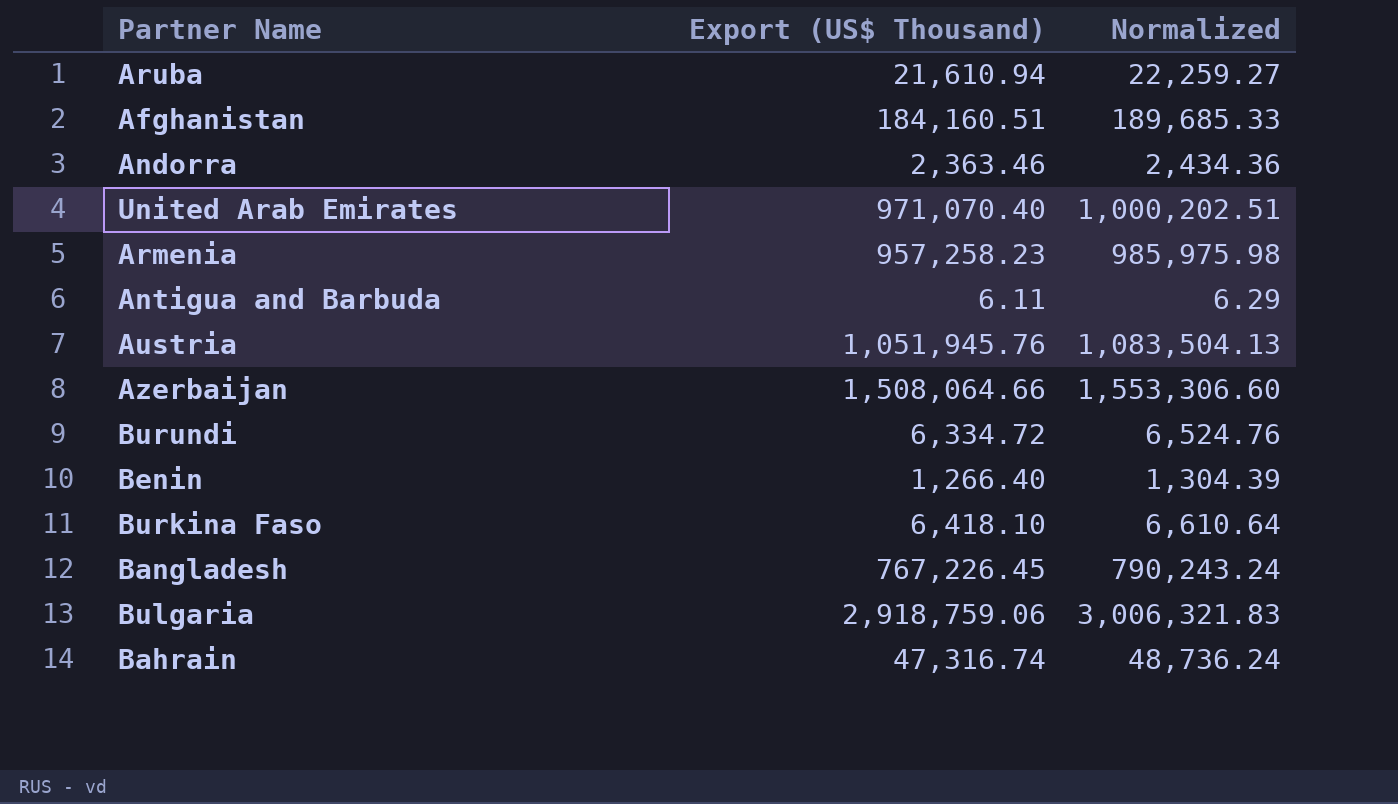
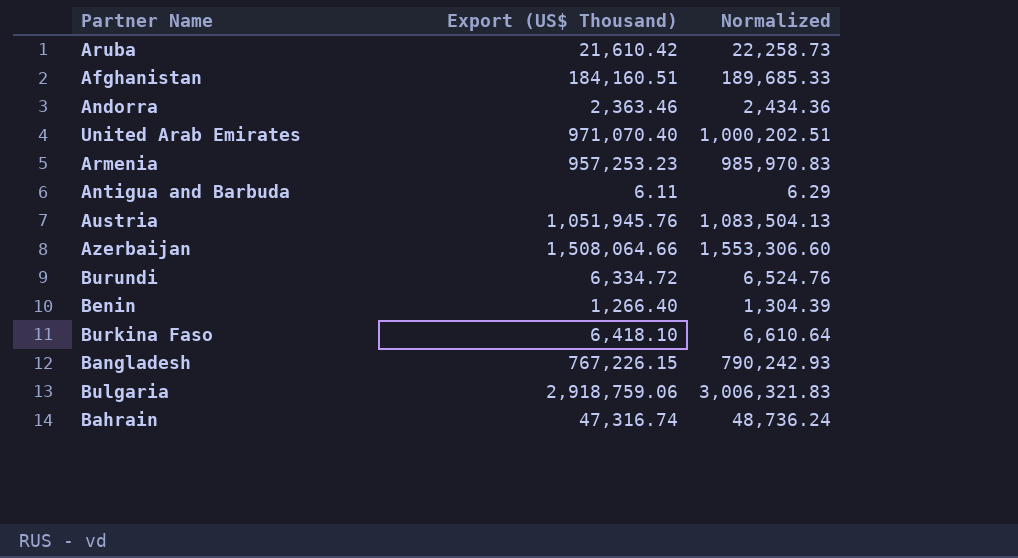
Aruba | Export (US$ Thousand): 21,610.94 -> 21,610.42
Aruba | Normalized: 22,259.27 -> 22,258.73
Armenia | Export (US$ Thousand): 957,258.23 -> 957,253.23
Armenia | Normalized: 985,975.98 -> 985,970.83
Bangladesh | Export (US$ Thousand): 767,226.45 -> 767,226.15
Bangladesh | Normalized: 790,243.24 -> 790,242.93

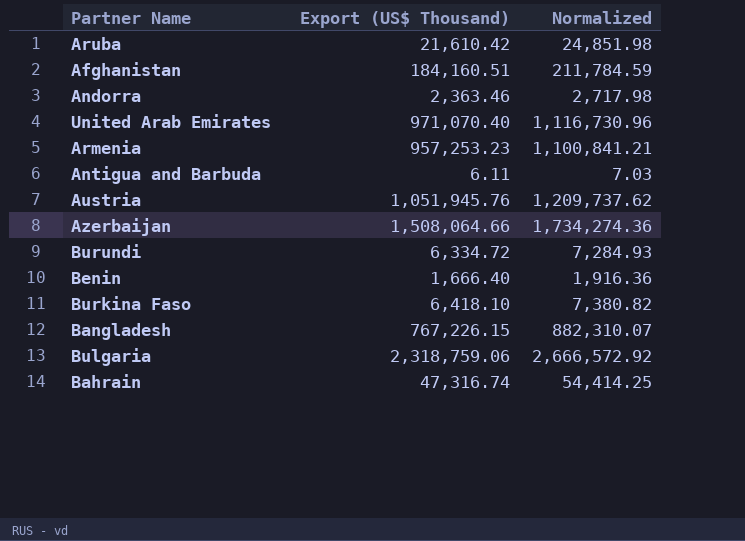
column Normalized | formula: [Export (US$ Thousand)] * 1.03 -> [Export (US$ Thousand)] * 1.15
Benin | Export (US$ Thousand): 1,266.40 -> 1,666.40
Bulgaria | Export (US$ Thousand): 2,918,759.06 -> 2,318,759.06

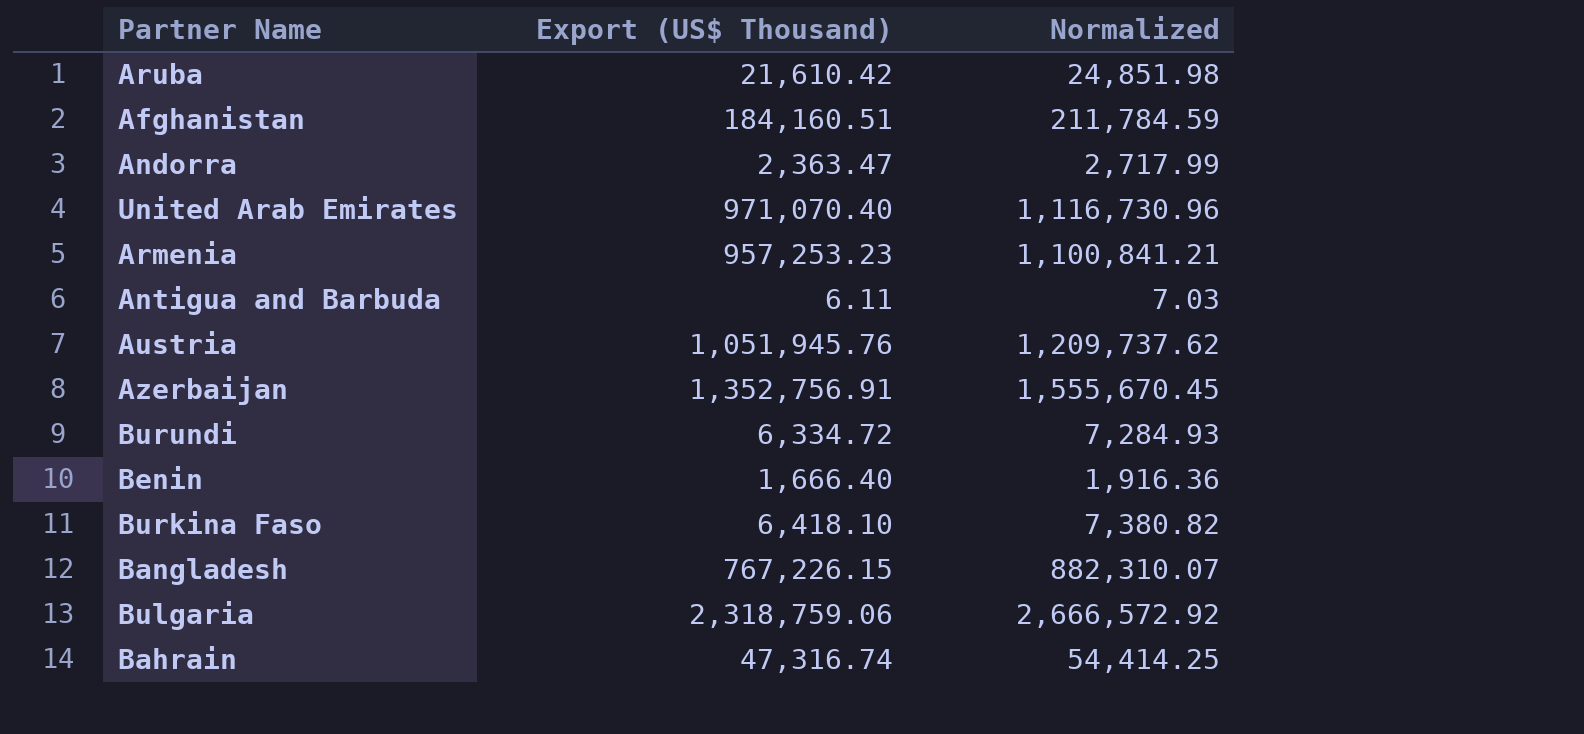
Andorra | Export (US$ Thousand): 2,363.46 -> 2,363.47
Andorra | Normalized: 2,717.98 -> 2,717.99
Azerbaijan | Export (US$ Thousand): 1,508,064.66 -> 1,352,756.91
Azerbaijan | Normalized: 1,734,274.36 -> 1,555,670.45

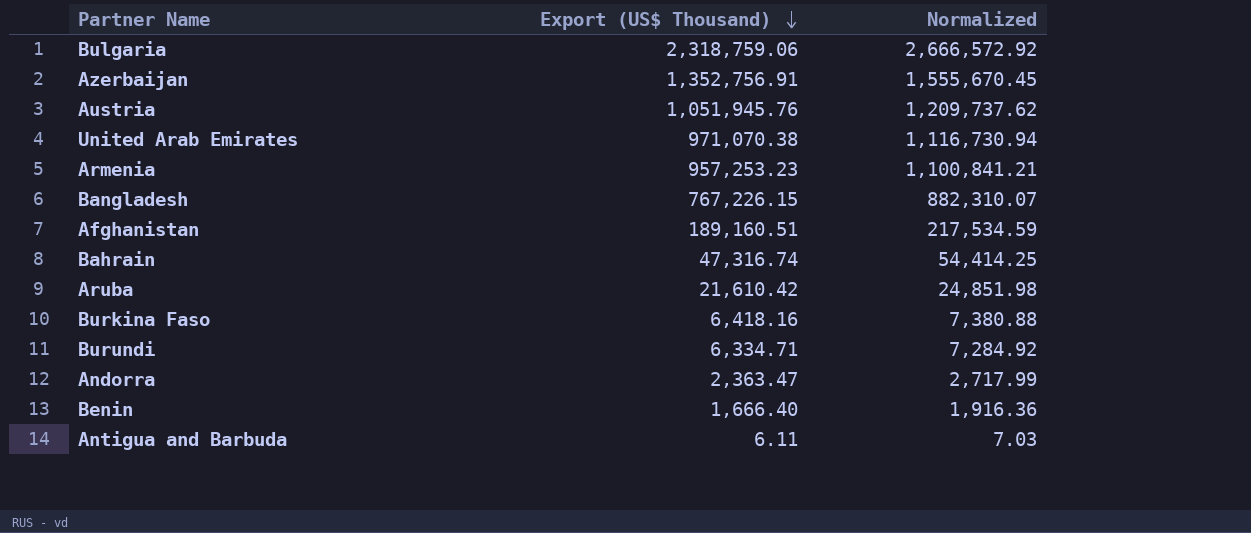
row order: none -> Export (US$ Thousand) descending
United Arab Emirates | Export (US$ Thousand): 971,070.40 -> 971,070.38
United Arab Emirates | Normalized: 1,116,730.96 -> 1,116,730.94
Afghanistan | Export (US$ Thousand): 184,160.51 -> 189,160.51
Afghanistan | Normalized: 211,784.59 -> 217,534.59
Burkina Faso | Export (US$ Thousand): 6,418.10 -> 6,418.16
Burkina Faso | Normalized: 7,380.82 -> 7,380.88
Burundi | Export (US$ Thousand): 6,334.72 -> 6,334.71
Burundi | Normalized: 7,284.93 -> 7,284.92

